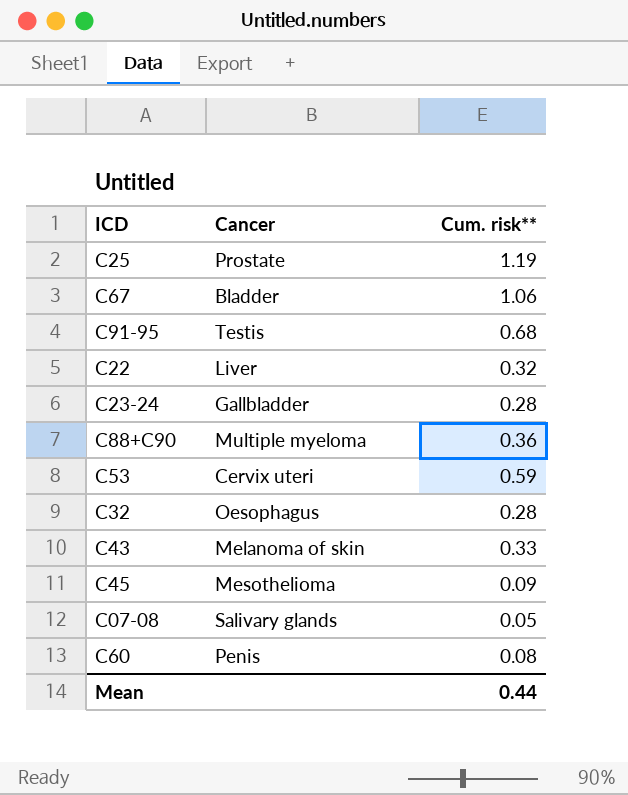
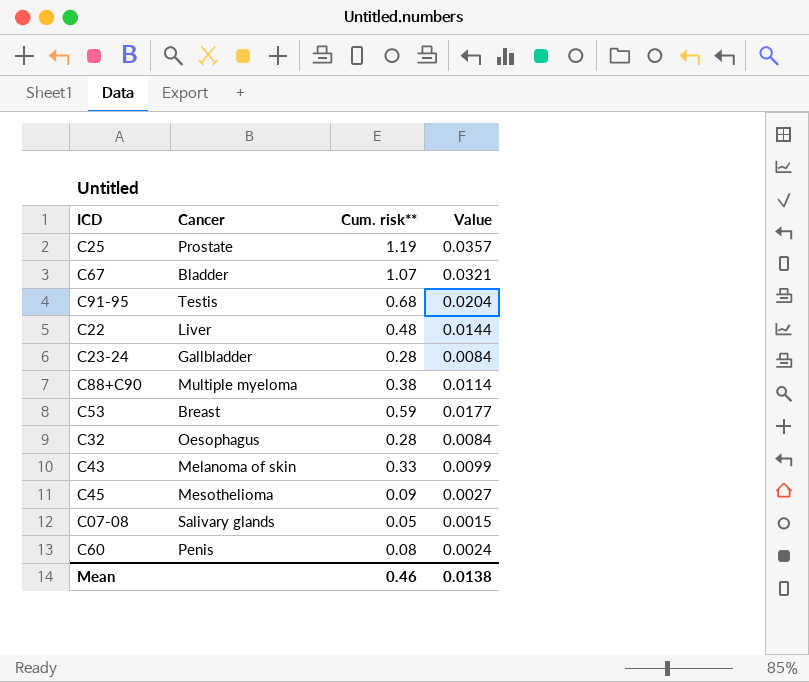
column Value | formula: none -> [Cum. risk**] * 0.03
C67 | Cum. risk**: 1.06 -> 1.07
C22 | Cum. risk**: 0.32 -> 0.48
C88+C90 | Cum. risk**: 0.36 -> 0.38
C53 | Cancer: Cervix uteri -> Breast
Mean | Cum. risk**: 0.44 -> 0.46

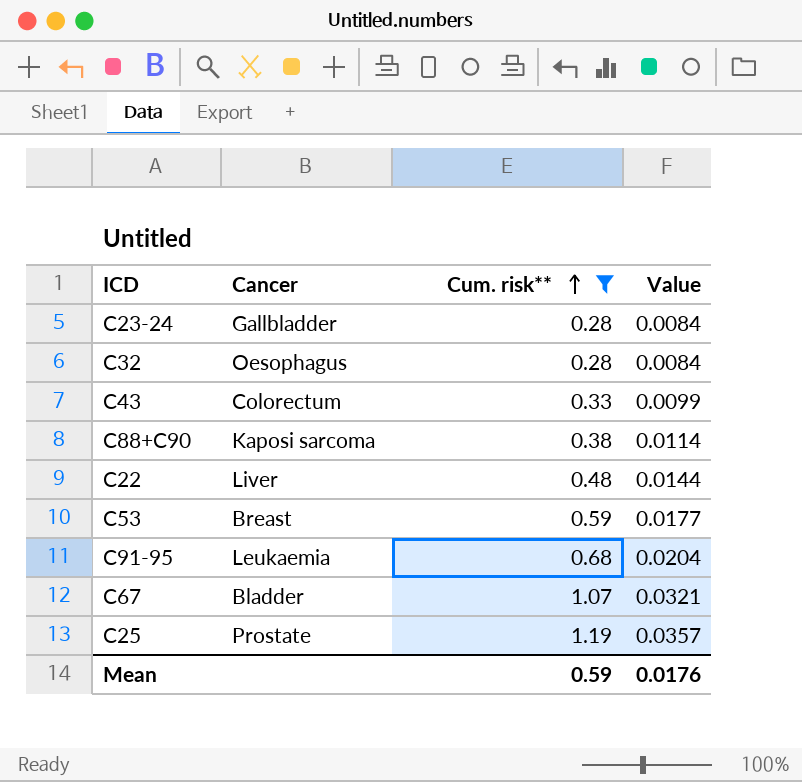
filter: none -> Cum. risk** >= 0.28
row order: none -> Cum. risk** ascending
C43 | Cancer: Melanoma of skin -> Colorectum
C88+C90 | Cancer: Multiple myeloma -> Kaposi sarcoma
C91-95 | Cancer: Testis -> Leukaemia
Mean | Cum. risk**: 0.46 -> 0.59
Mean | Value: 0.0138 -> 0.0176

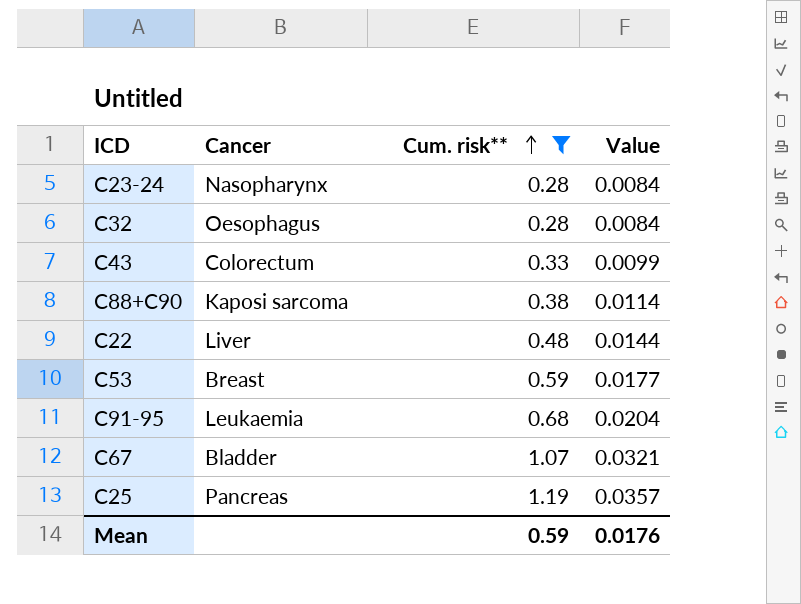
C23-24 | Cancer: Gallbladder -> Nasopharynx
C25 | Cancer: Prostate -> Pancreas

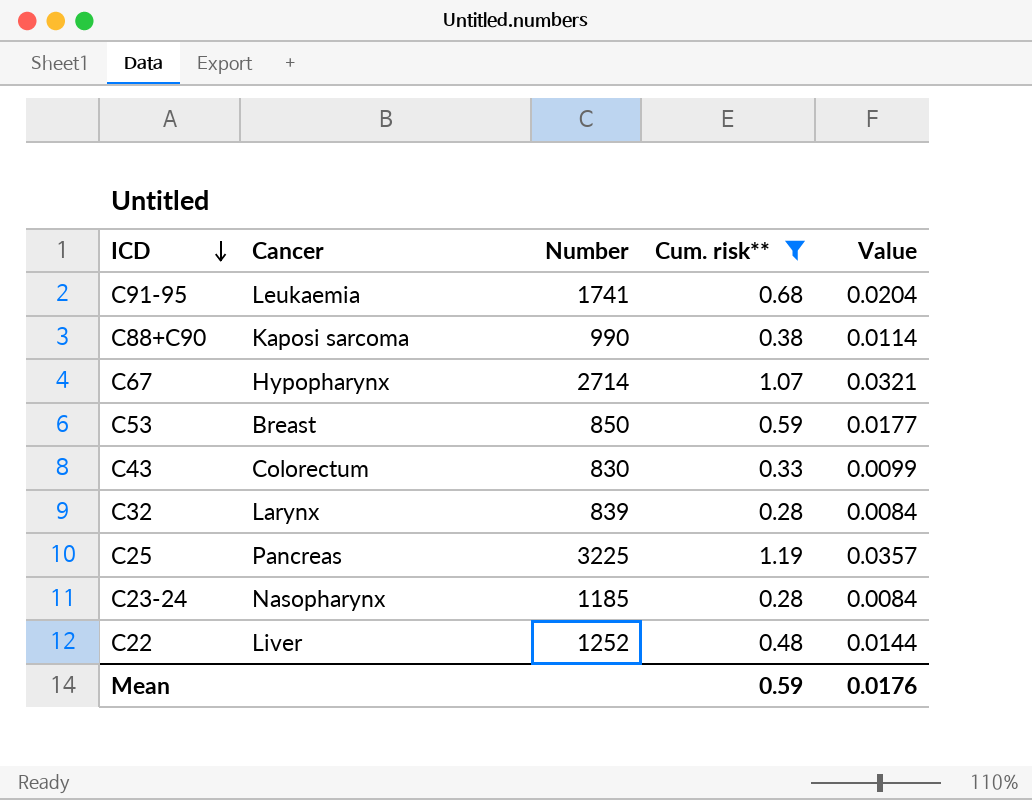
row order: Cum. risk** ascending -> ICD descending
column Number | position: none -> 3
C67 | Cancer: Bladder -> Hypopharynx
C32 | Cancer: Oesophagus -> Larynx

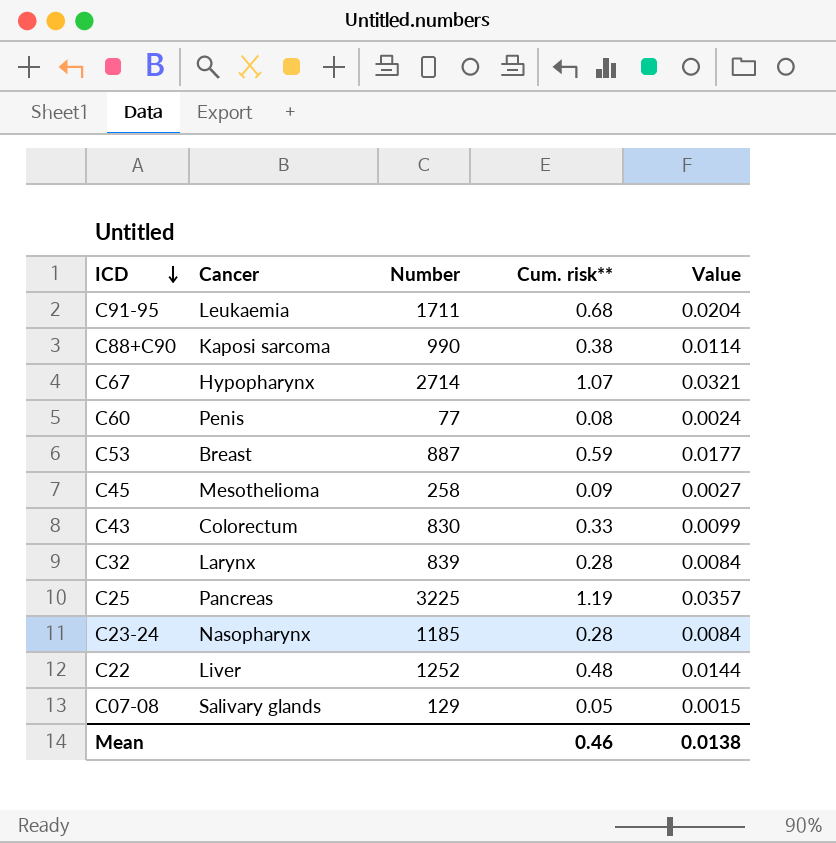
filter: Cum. risk** >= 0.28 -> none
C91-95 | Number: 1741 -> 1711
C53 | Number: 850 -> 887
Mean | Cum. risk**: 0.59 -> 0.46
Mean | Value: 0.0176 -> 0.0138

